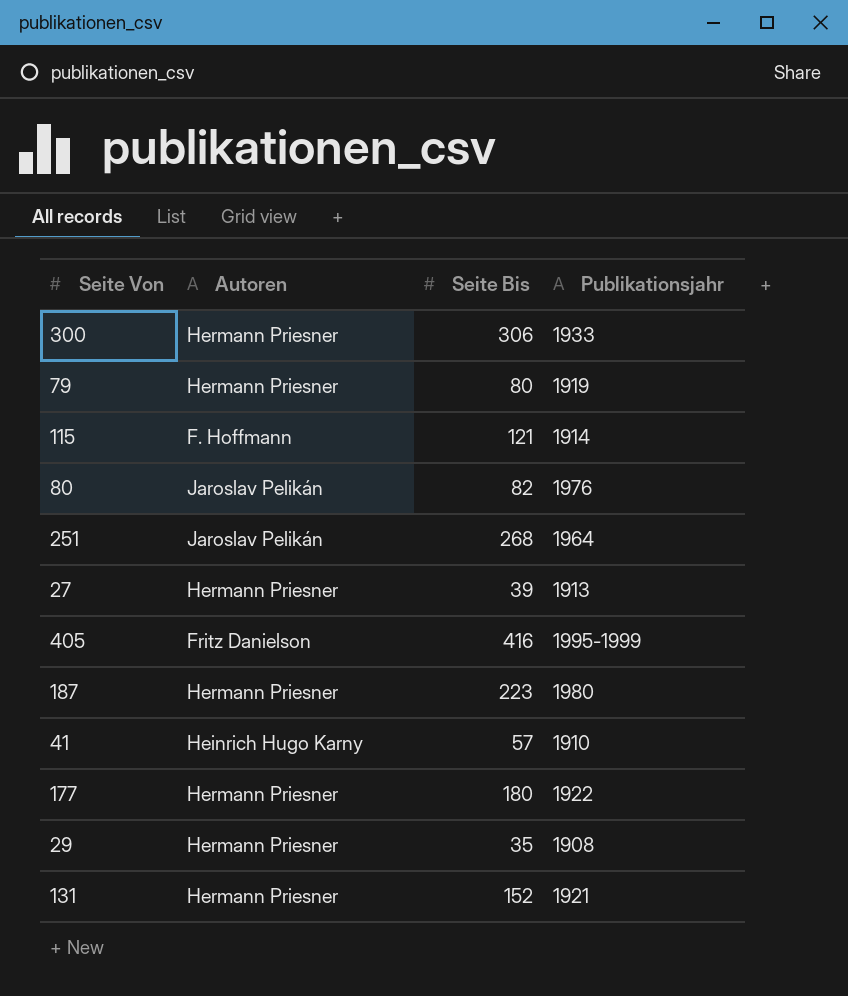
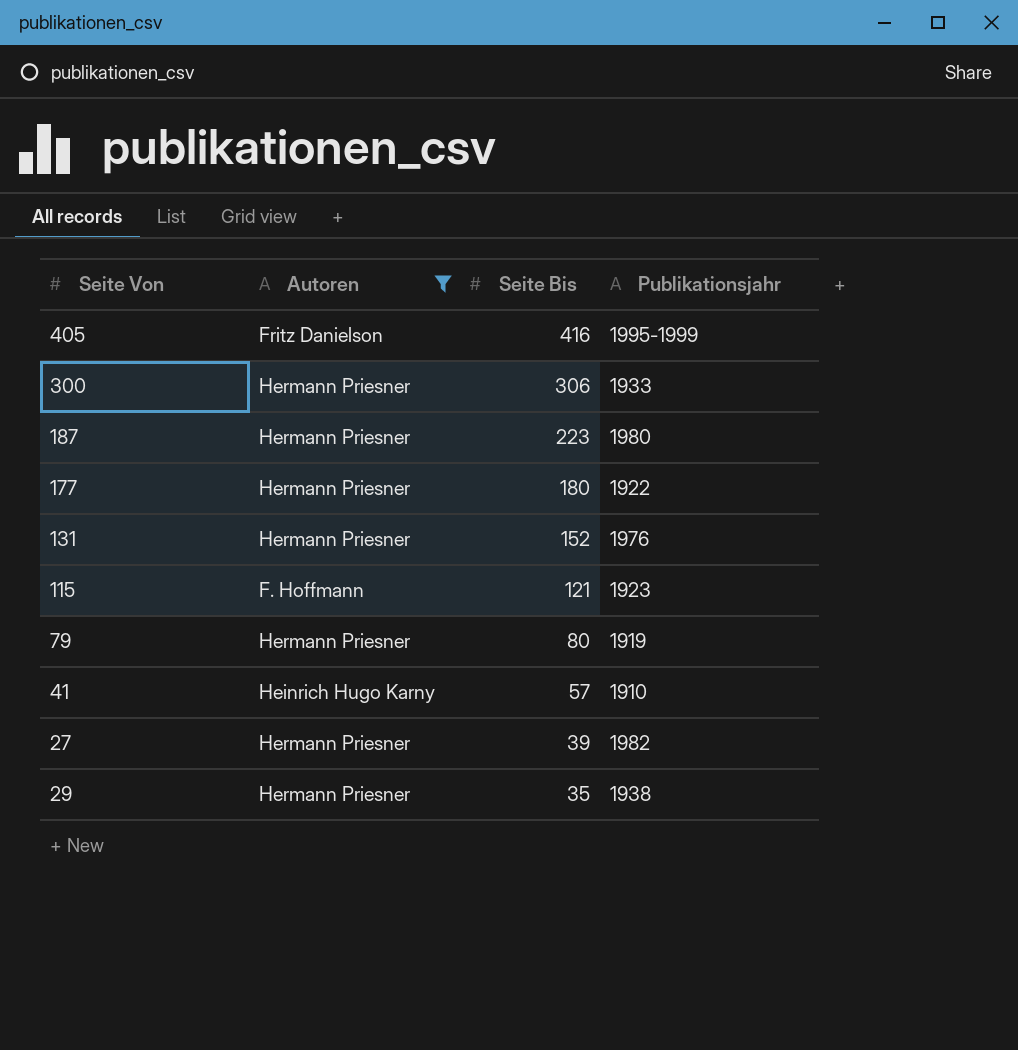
filter: none -> Autoren != Jaroslav Pelikán
row order: none -> Seite Bis descending
131 | Publikationsjahr: 1921 -> 1976
115 | Publikationsjahr: 1914 -> 1923
27 | Publikationsjahr: 1913 -> 1982
29 | Publikationsjahr: 1908 -> 1938

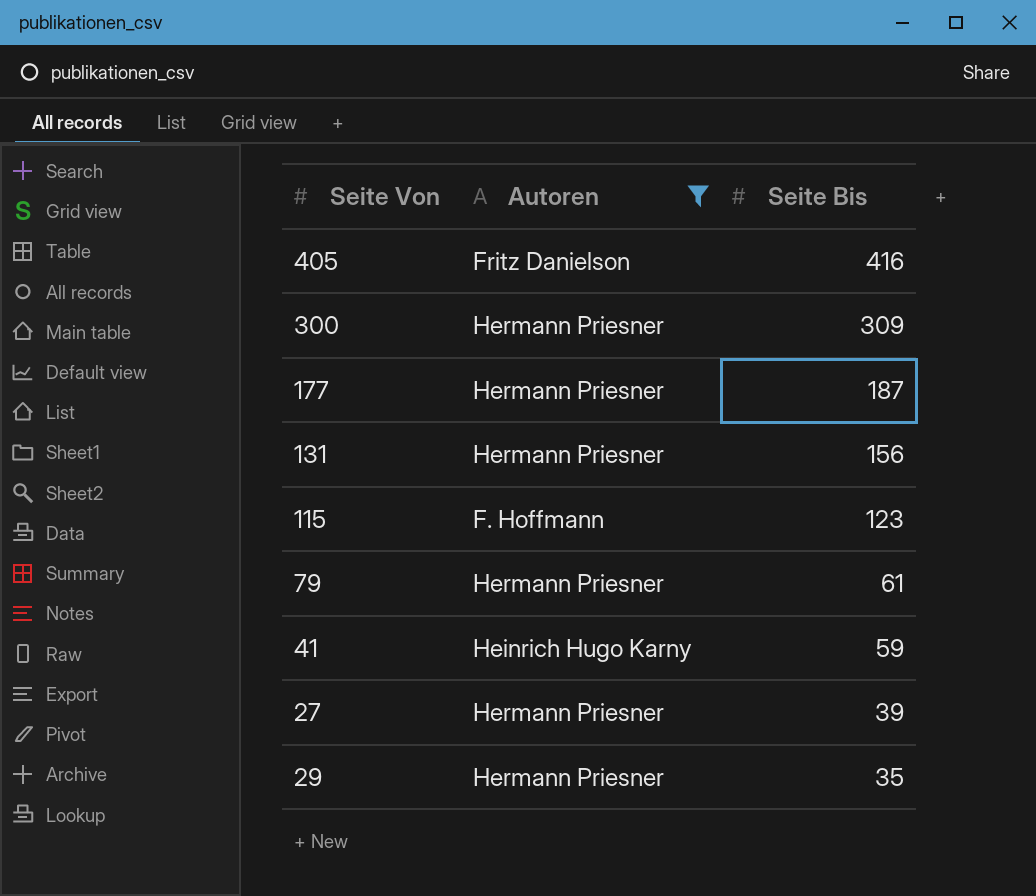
column Publikationsjahr | position: 4 -> none
row 187: Hermann Priesner | 223 | 1980 -> none
300 | Seite Bis: 306 -> 309
177 | Seite Bis: 180 -> 187
131 | Seite Bis: 152 -> 156
115 | Seite Bis: 121 -> 123
79 | Seite Bis: 80 -> 61
41 | Seite Bis: 57 -> 59

